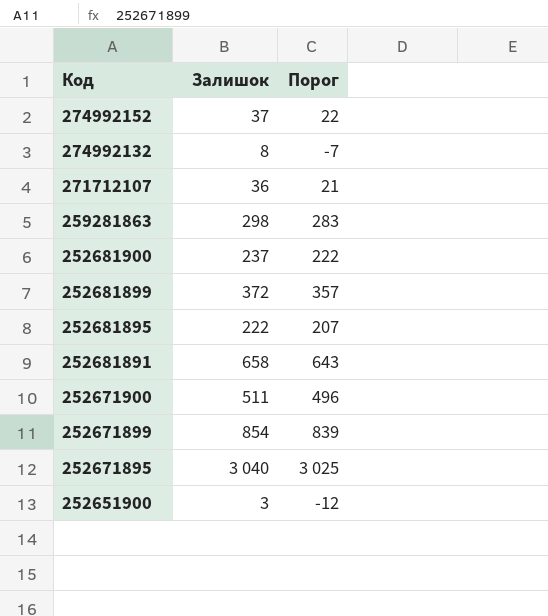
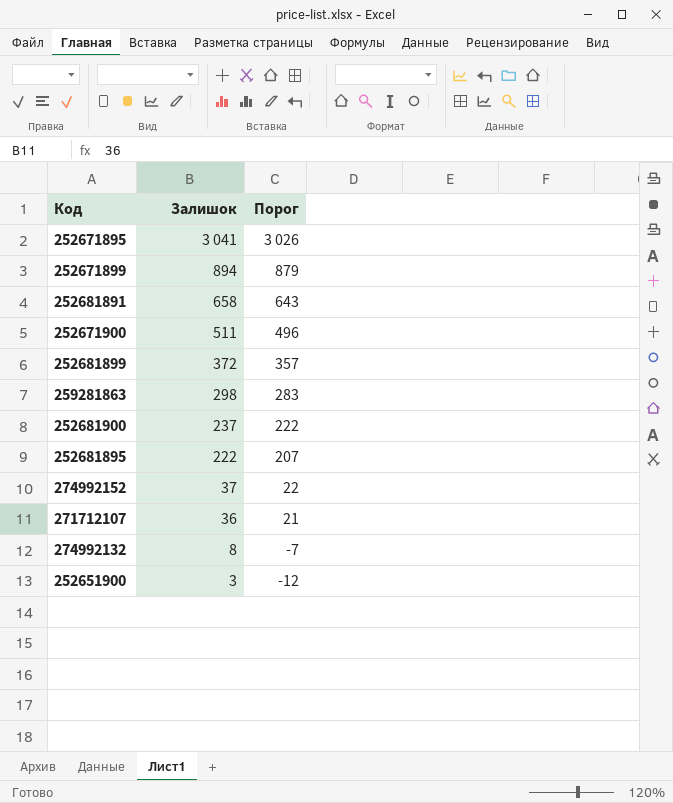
row order: Код descending -> Залишок descending
252671895 | Залишок: 3 040 -> 3 041
252671895 | Порог: 3 025 -> 3 026
252671899 | Залишок: 854 -> 894
252671899 | Порог: 839 -> 879

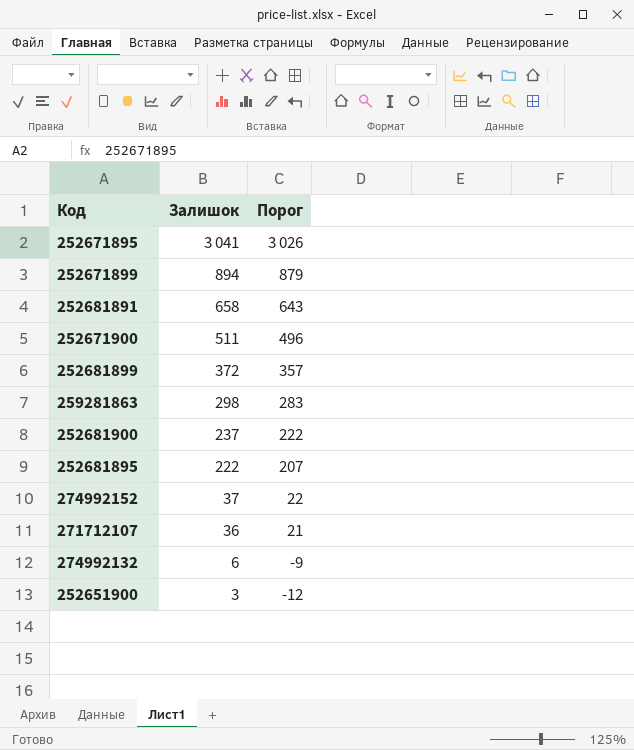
274992132 | Залишок: 8 -> 6
274992132 | Порог: -7 -> -9

